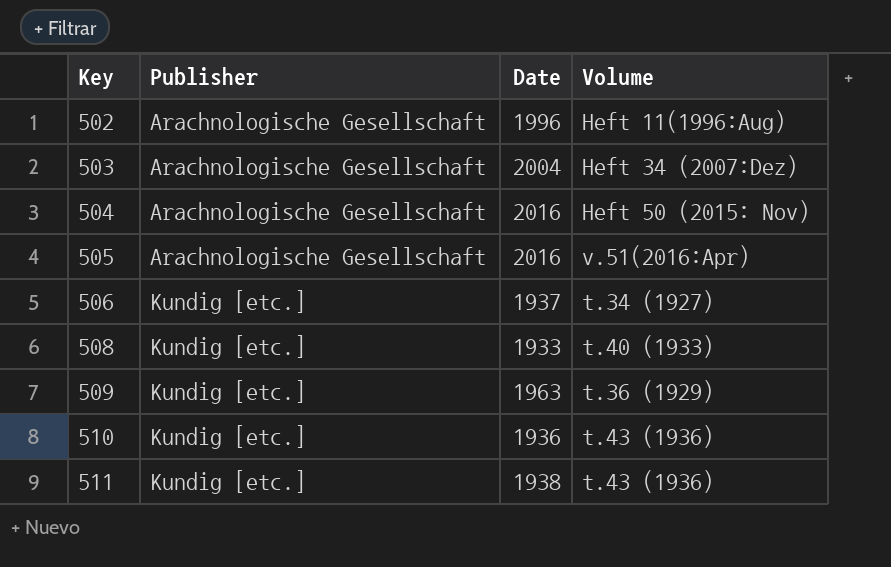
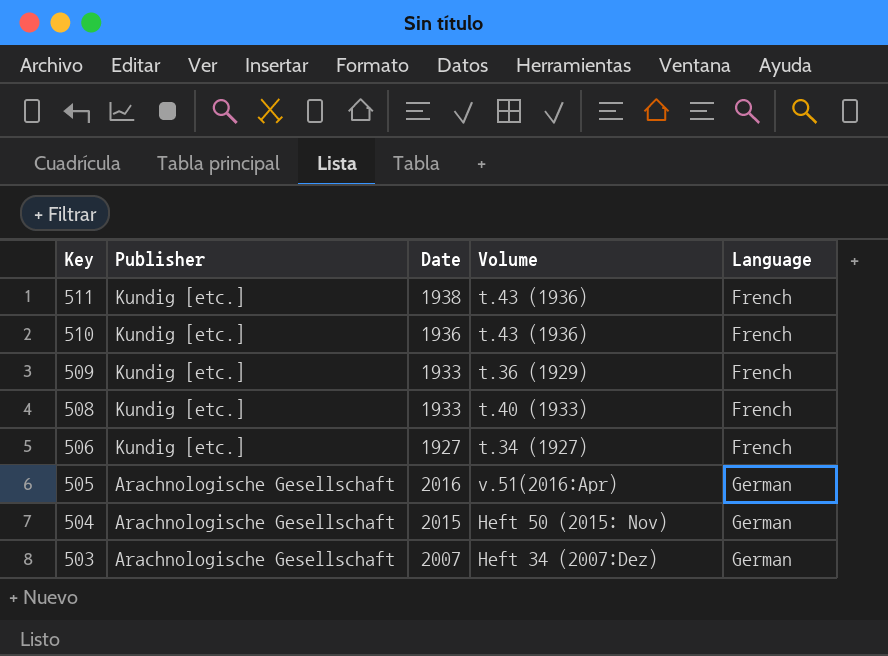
row order: Key ascending -> Key descending
column Language | position: none -> 5
row 502: Arachnologische Gesellschaft | 1996 | Heft 11(1996:Aug) -> none
509 | Date: 1963 -> 1933
506 | Date: 1937 -> 1927
504 | Date: 2016 -> 2015
503 | Date: 2004 -> 2007

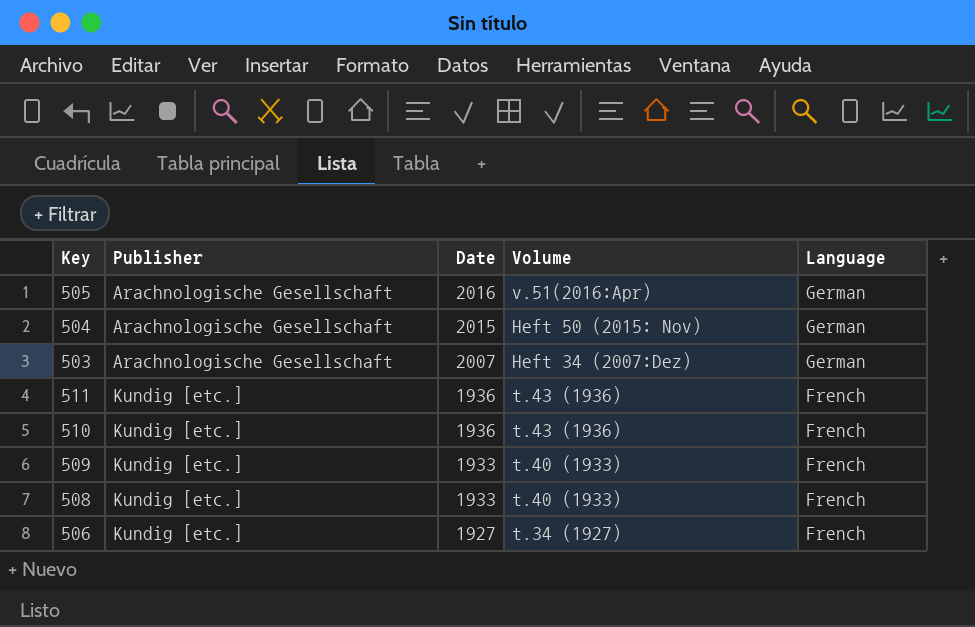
row order: Key descending -> Publisher ascending
511 | Date: 1938 -> 1936
509 | Volume: t.36 (1929) -> t.40 (1933)

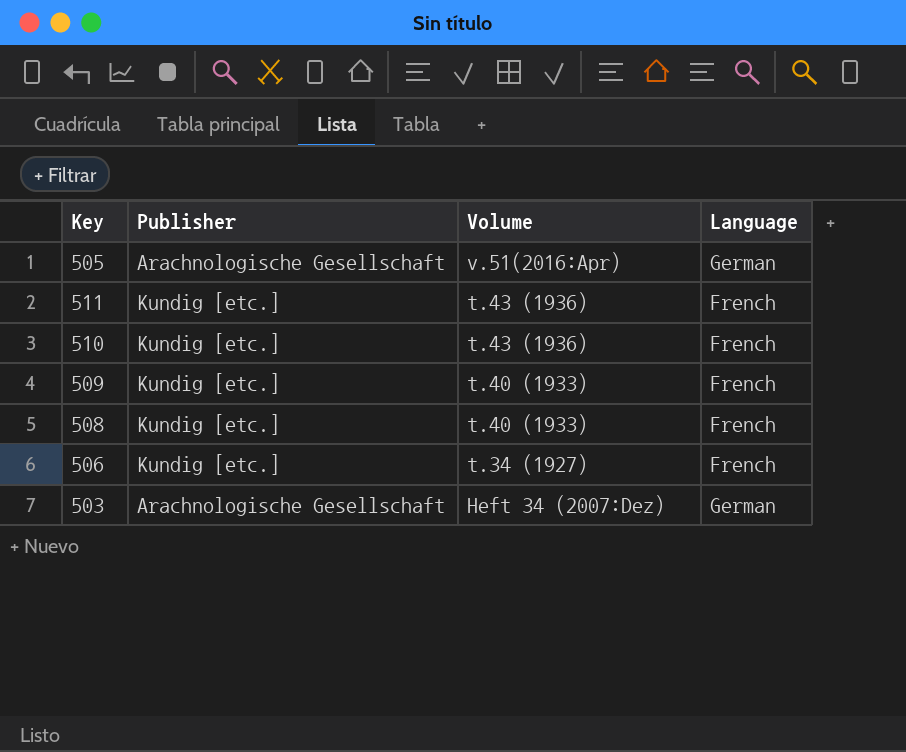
row order: Publisher ascending -> Volume descending
column Date | position: 3 -> none
row 504: Arachnologische Gesellschaft | 2015 | Heft 50 (2015: Nov) | German -> none

